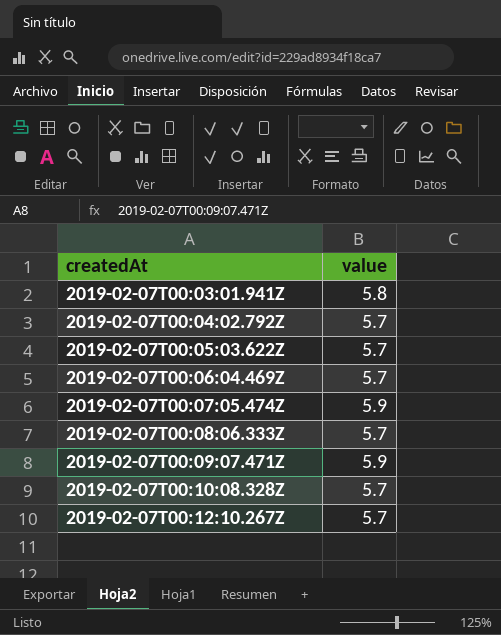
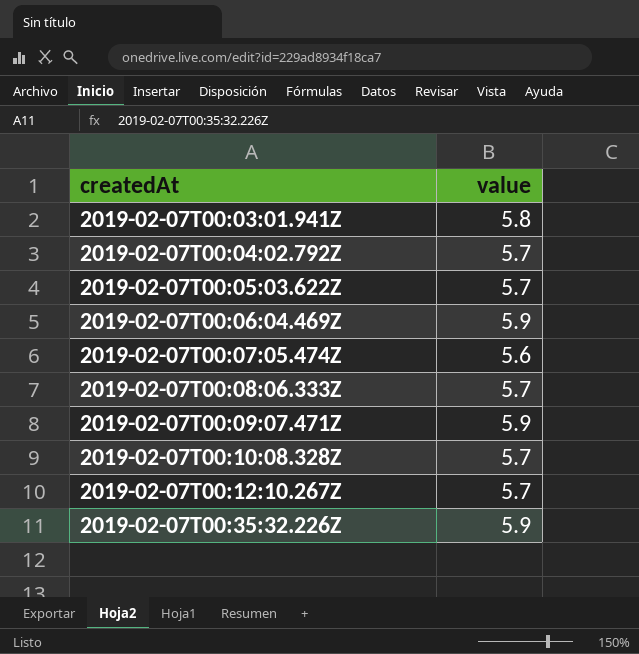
2019-02-07T00:06:04.469Z | value: 5.7 -> 5.9
2019-02-07T00:07:05.474Z | value: 5.9 -> 5.6
row 2019-02-07T00:35:32.226Z: none -> 5.9

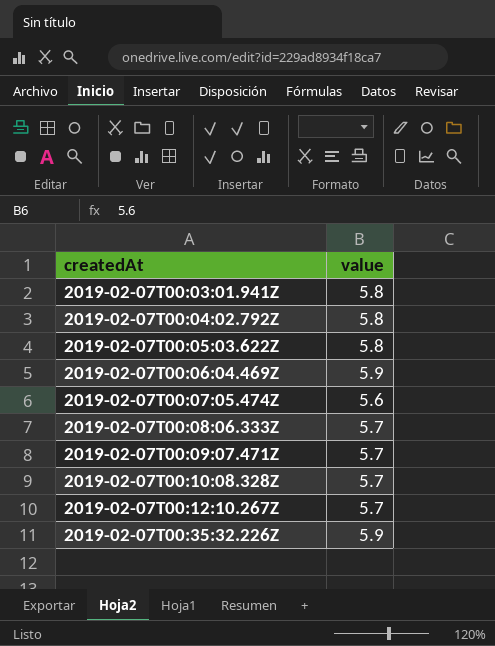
2019-02-07T00:04:02.792Z | value: 5.7 -> 5.8
2019-02-07T00:05:03.622Z | value: 5.7 -> 5.8
2019-02-07T00:09:07.471Z | value: 5.9 -> 5.7

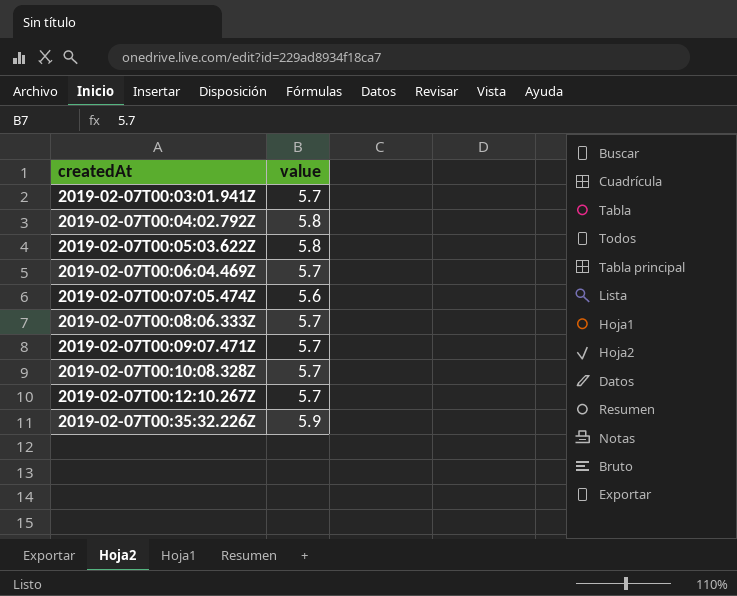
2019-02-07T00:03:01.941Z | value: 5.8 -> 5.7
2019-02-07T00:06:04.469Z | value: 5.9 -> 5.7

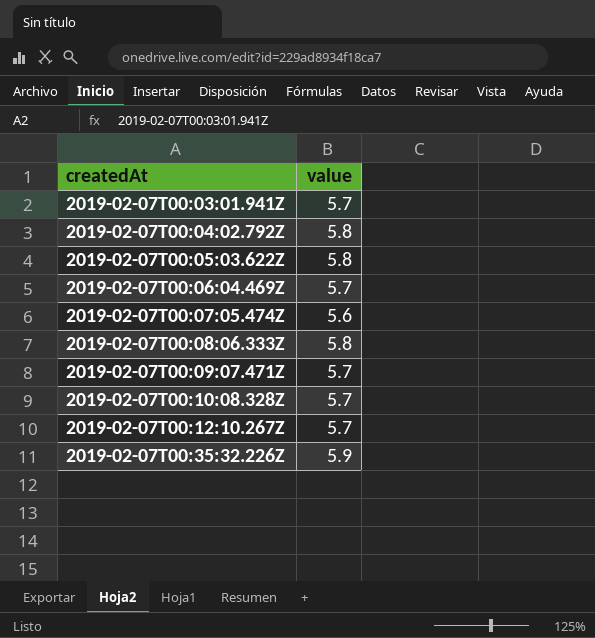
2019-02-07T00:08:06.333Z | value: 5.7 -> 5.8

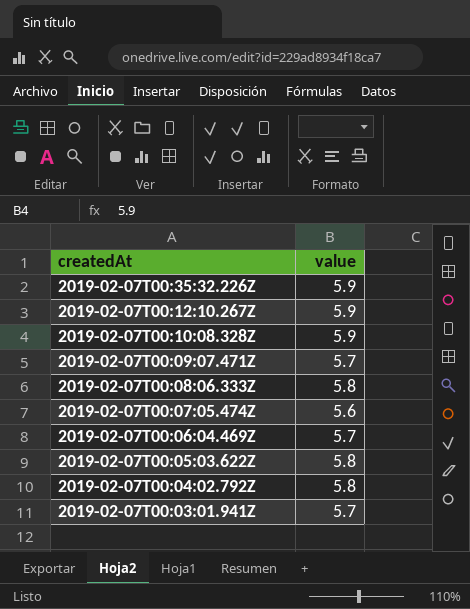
row order: createdAt ascending -> createdAt descending
2019-02-07T00:12:10.267Z | value: 5.7 -> 5.9
2019-02-07T00:10:08.328Z | value: 5.7 -> 5.9

